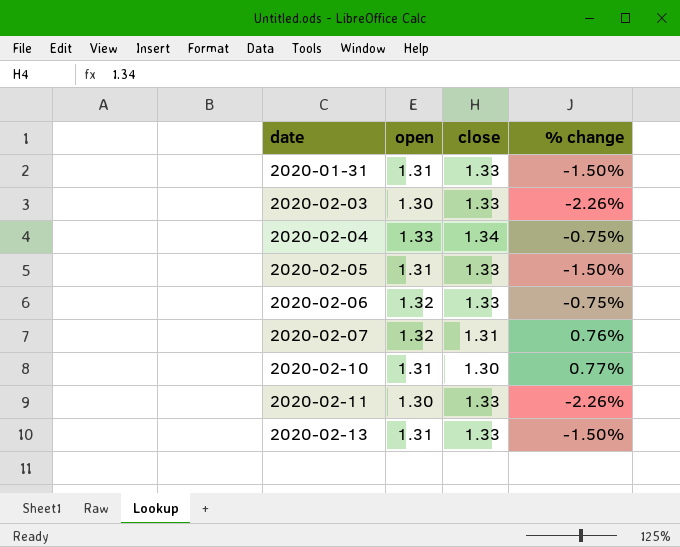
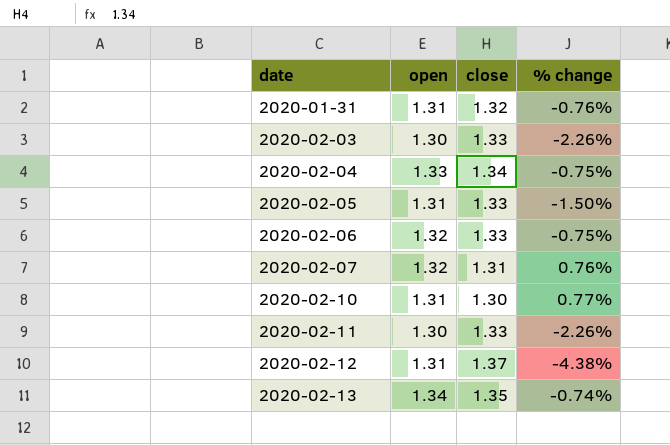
2020-01-31 | close: 1.33 -> 1.32
2020-01-31 | % change: -1.50% -> -0.76%
row 2020-02-12: none -> 1.31 | 1.37 | -4.38%
2020-02-13 | open: 1.31 -> 1.34
2020-02-13 | close: 1.33 -> 1.35
2020-02-13 | % change: -1.50% -> -0.74%

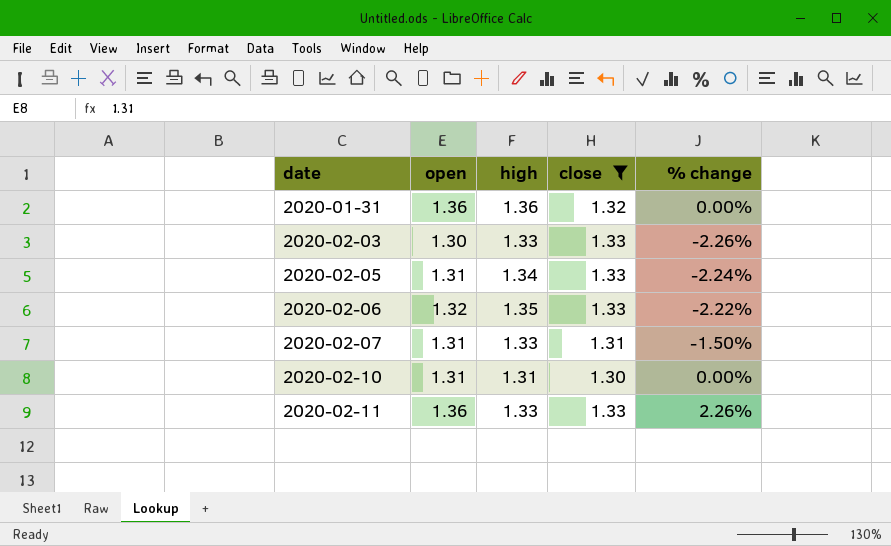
filter: none -> close <= 1.33
column high | position: none -> 3
column % change | formula: ([open] - [close]) / [close] -> ([open] - [high]) / [high]
2020-01-31 | open: 1.31 -> 1.36
2020-02-07 | open: 1.32 -> 1.31
2020-02-11 | open: 1.30 -> 1.36

